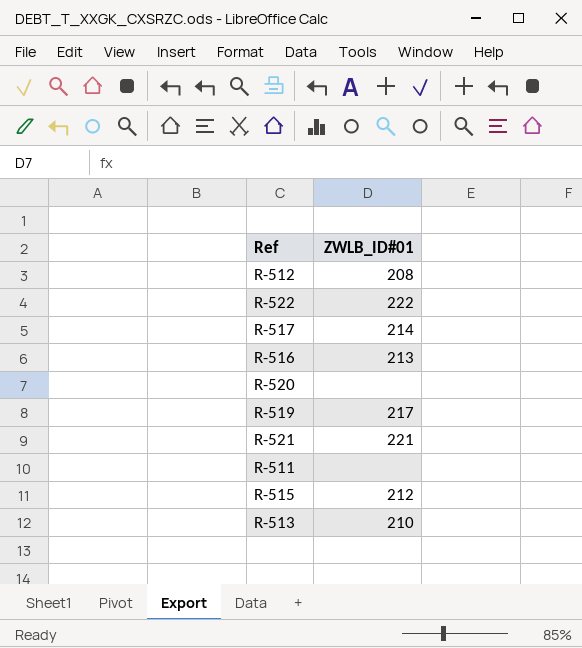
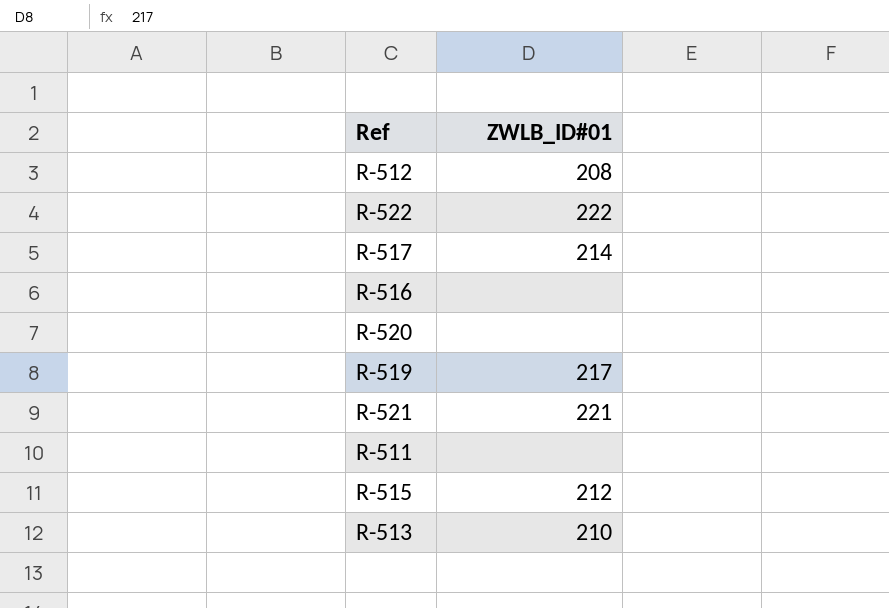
R-516 | ZWLB_ID#01: 213 -> none

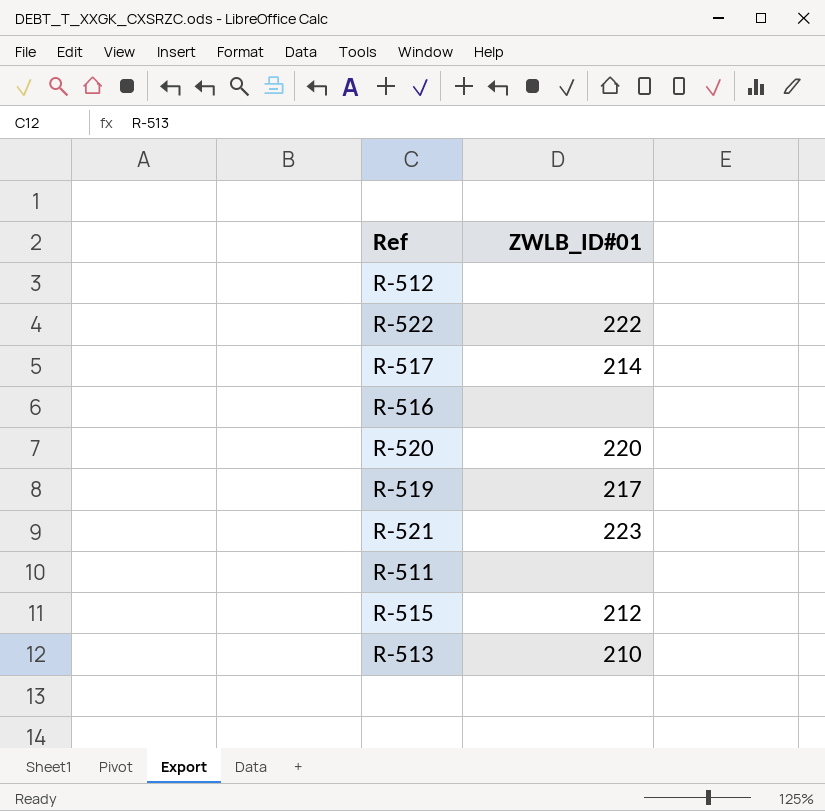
R-512 | ZWLB_ID#01: 208 -> none
R-520 | ZWLB_ID#01: none -> 220
R-521 | ZWLB_ID#01: 221 -> 223

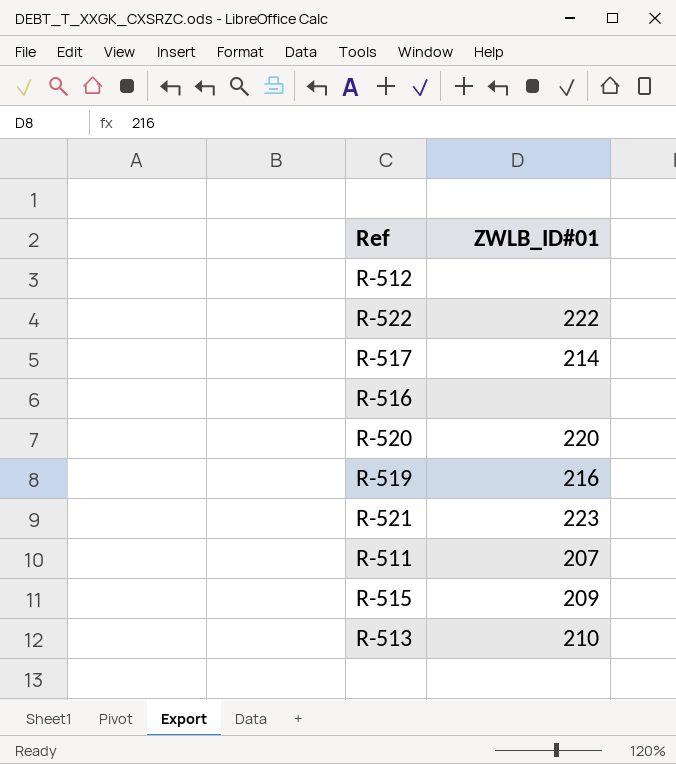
R-519 | ZWLB_ID#01: 217 -> 216
R-511 | ZWLB_ID#01: none -> 207
R-515 | ZWLB_ID#01: 212 -> 209

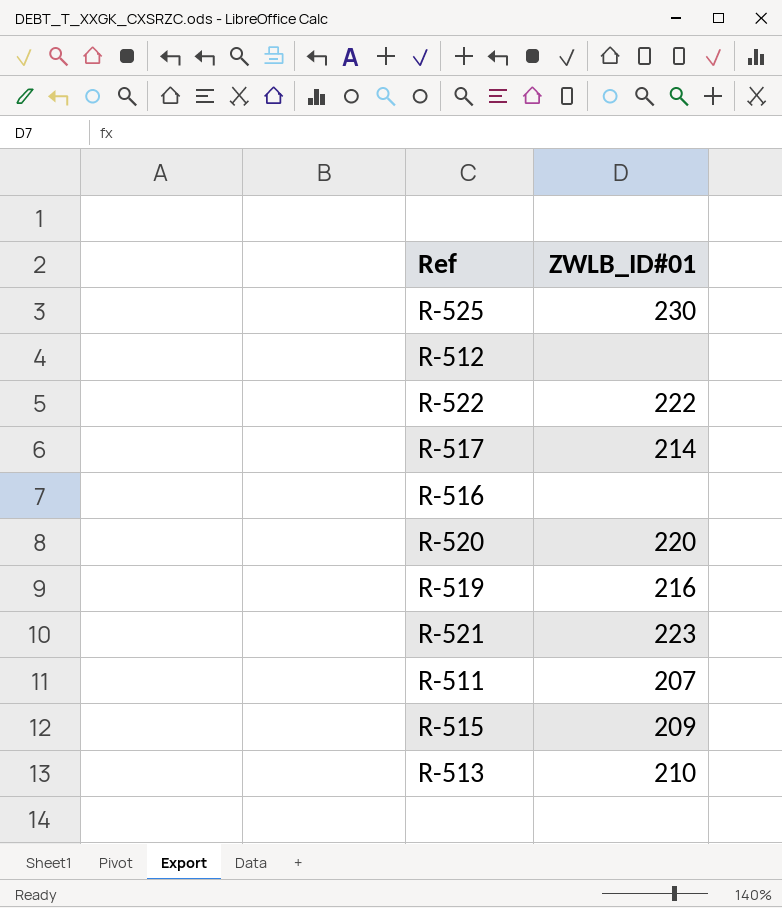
row R-525: none -> 230

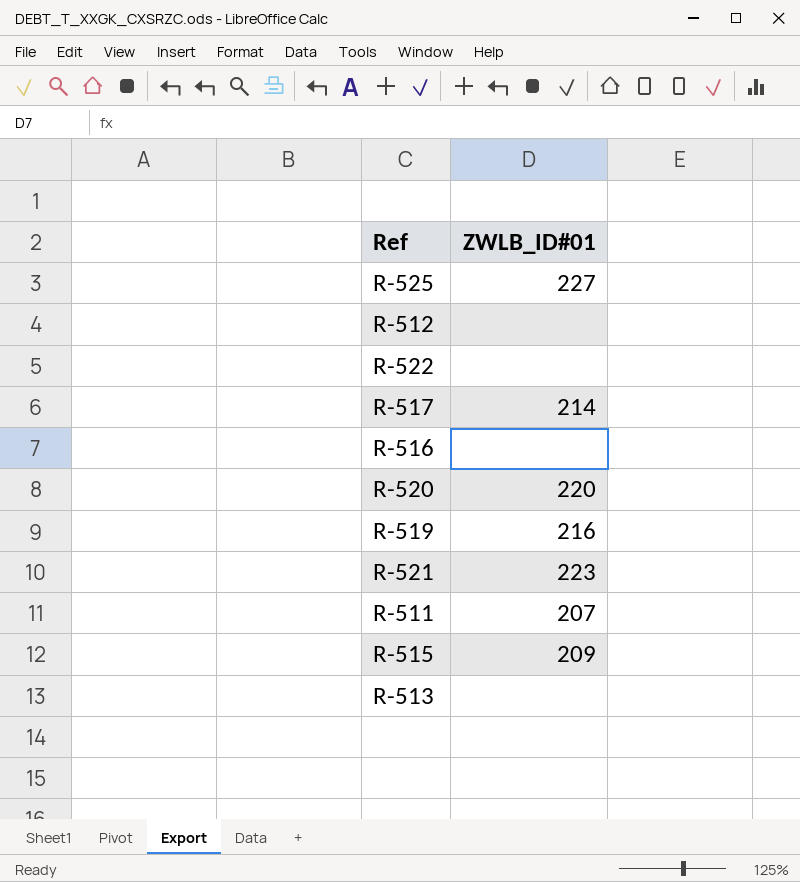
R-525 | ZWLB_ID#01: 230 -> 227
R-522 | ZWLB_ID#01: 222 -> none
R-513 | ZWLB_ID#01: 210 -> none

